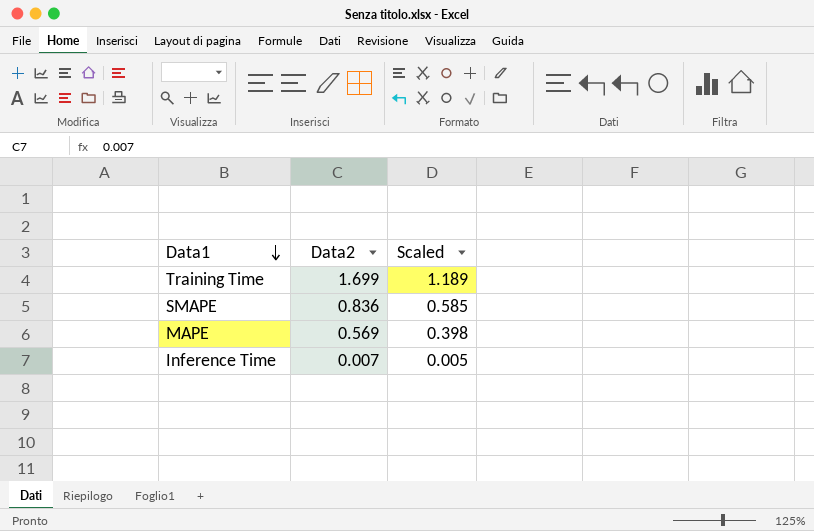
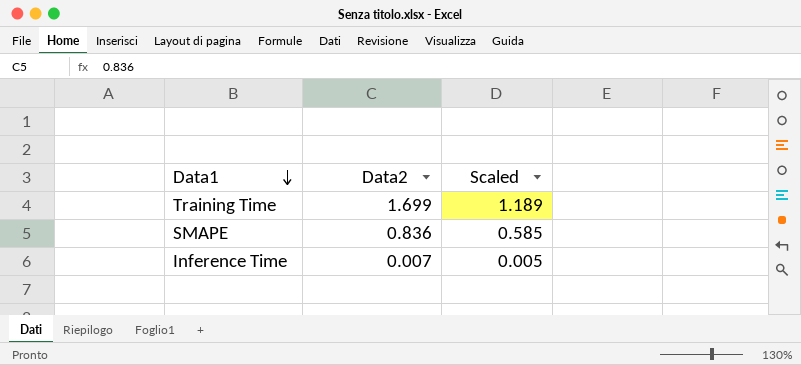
row MAPE: 0.569 | 0.398 -> none

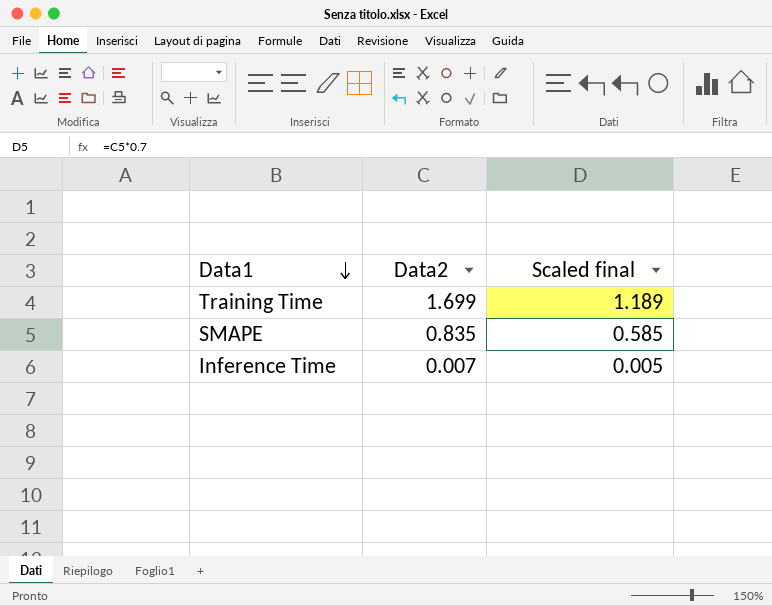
column name: Scaled -> Scaled final
SMAPE | Data2: 0.836 -> 0.835

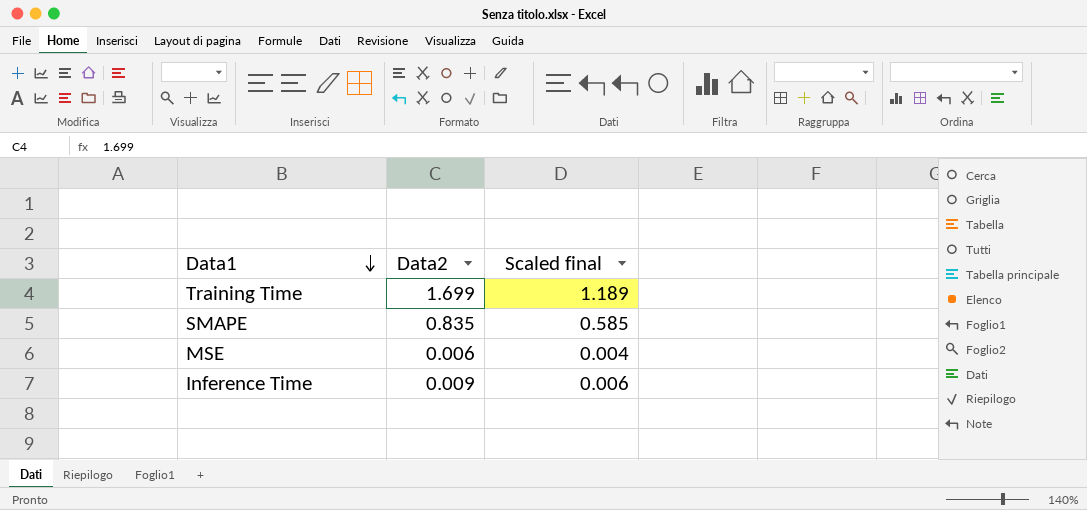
row MSE: none -> 0.006 | 0.004
Inference Time | Data2: 0.007 -> 0.009
Inference Time | Scaled final: 0.005 -> 0.006

